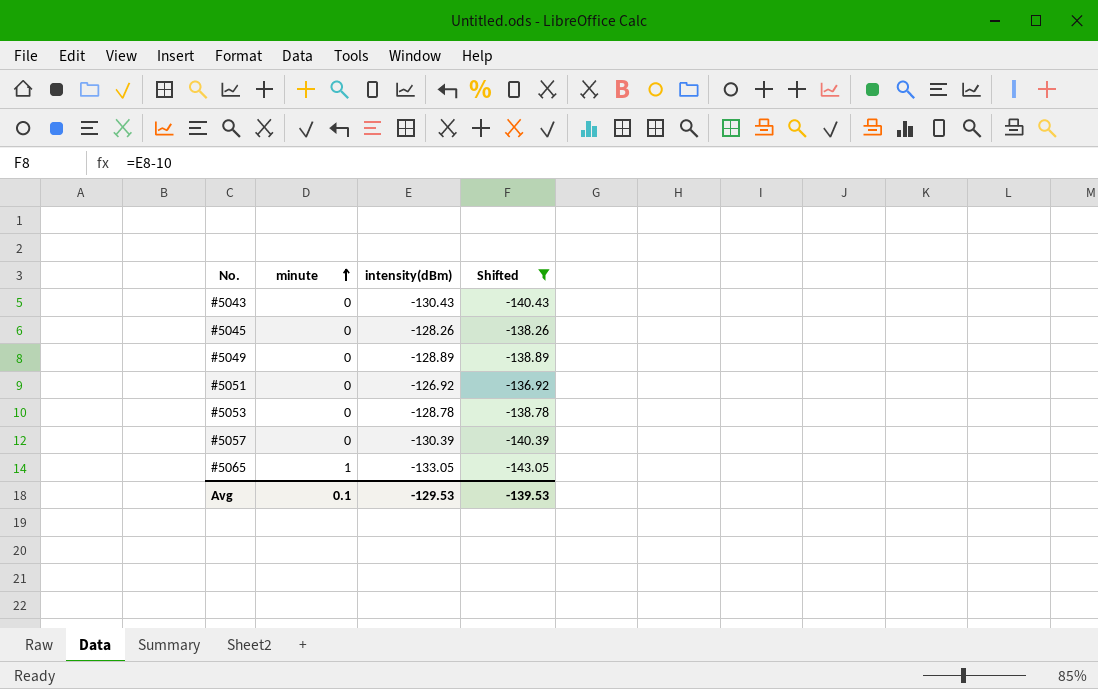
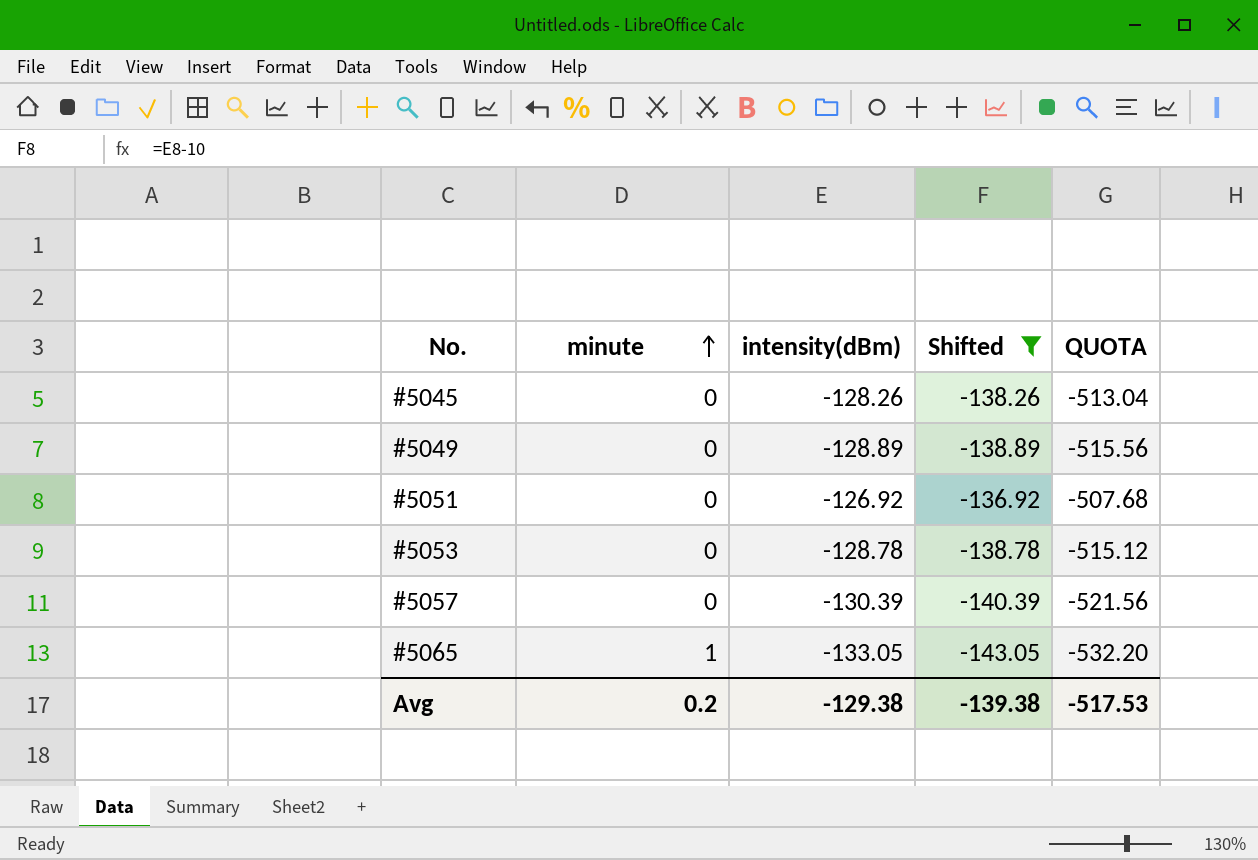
column QUOTA | formula: none -> [intensity(dBm)] * 4
row #5043: 0 | -130.43 | -140.43 -> none
Avg | minute: 0.1 -> 0.2
Avg | intensity(dBm): -129.53 -> -129.38
Avg | Shifted: -139.53 -> -139.38

